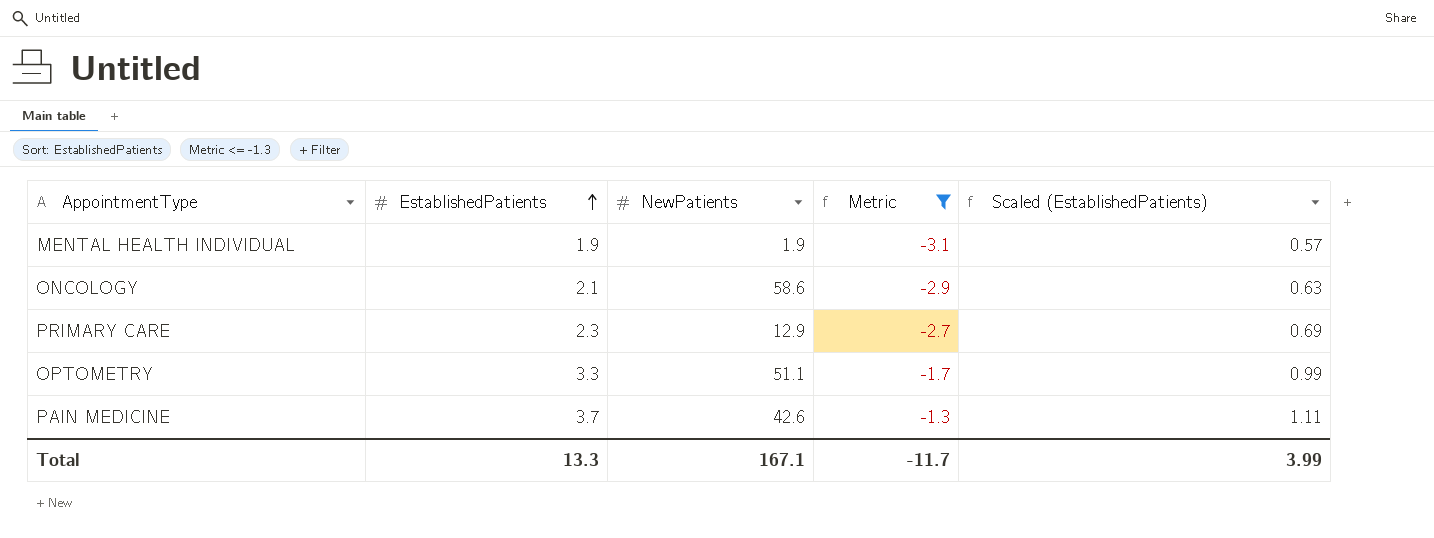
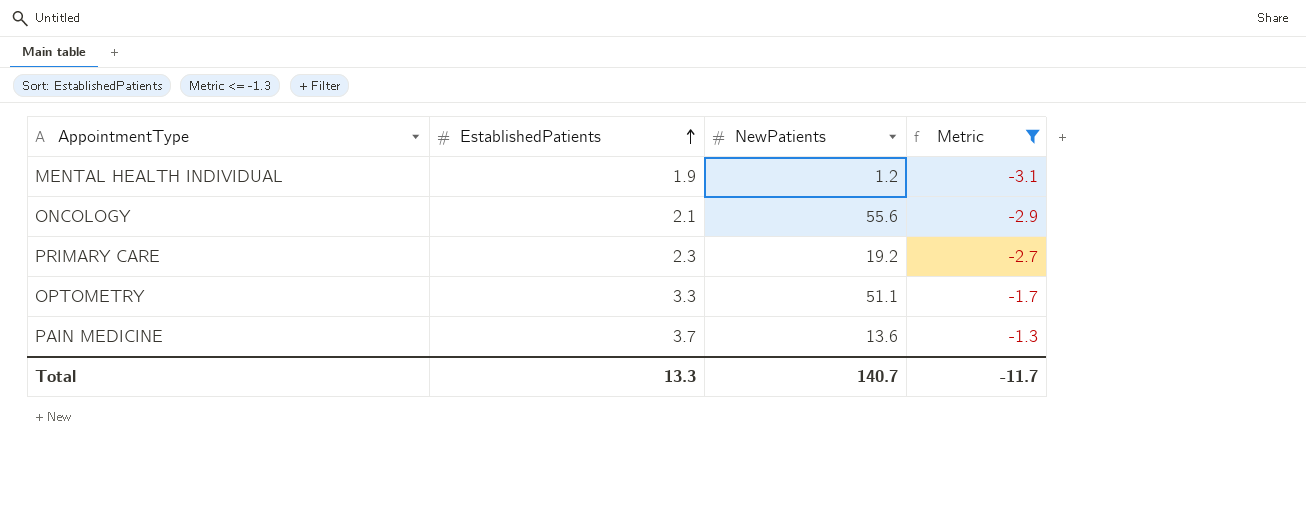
column Scaled (EstablishedPatients) | formula: [EstablishedPatients] * 0.3 -> none
MENTAL HEALTH INDIVIDUAL | NewPatients: 1.9 -> 1.2
ONCOLOGY | NewPatients: 58.6 -> 55.6
PRIMARY CARE | NewPatients: 12.9 -> 19.2
PAIN MEDICINE | NewPatients: 42.6 -> 13.6
Total | NewPatients: 167.1 -> 140.7

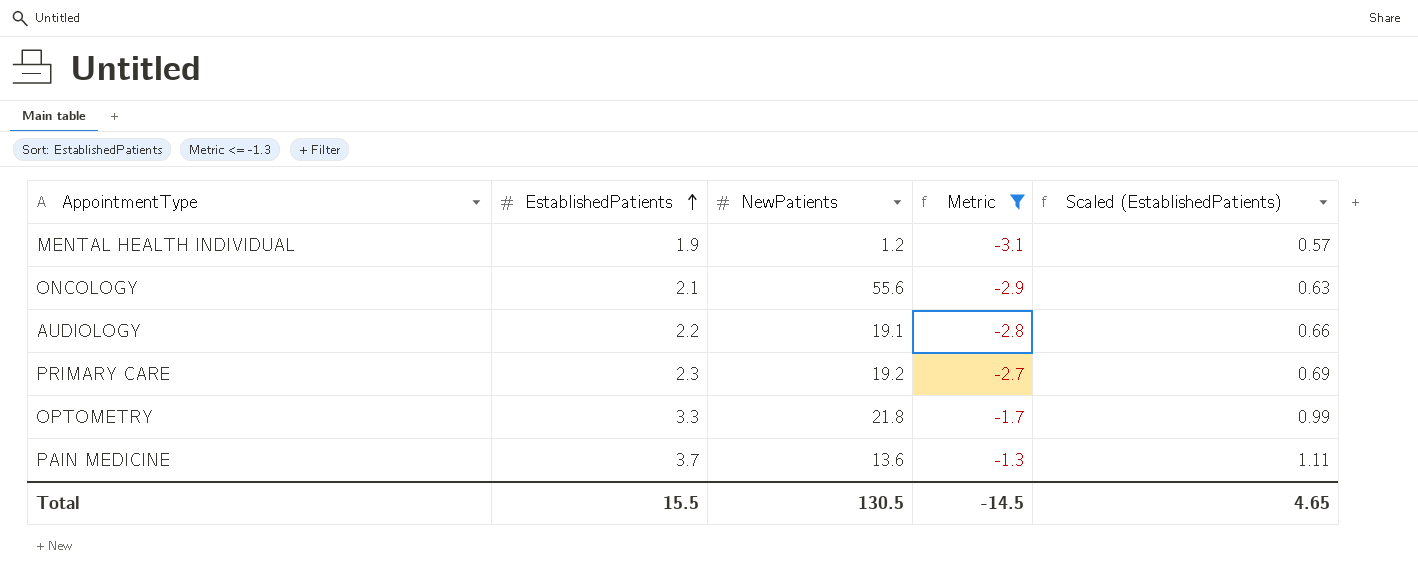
column Scaled (EstablishedPatients) | formula: none -> [EstablishedPatients] * 0.3
row AUDIOLOGY: none -> 2.2 | 19.1 | -2.8 | 0.66
OPTOMETRY | NewPatients: 51.1 -> 21.8
Total | EstablishedPatients: 13.3 -> 15.5
Total | NewPatients: 140.7 -> 130.5
Total | Metric: -11.7 -> -14.5

